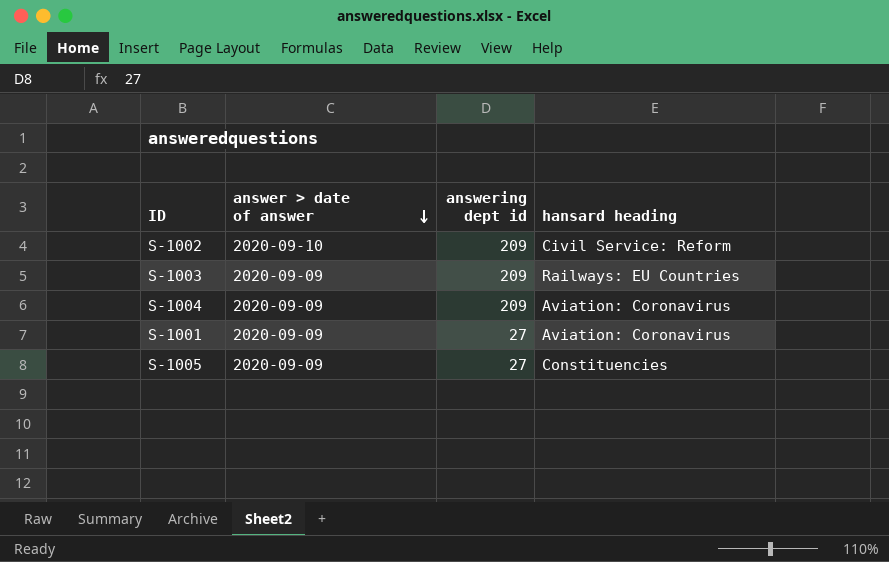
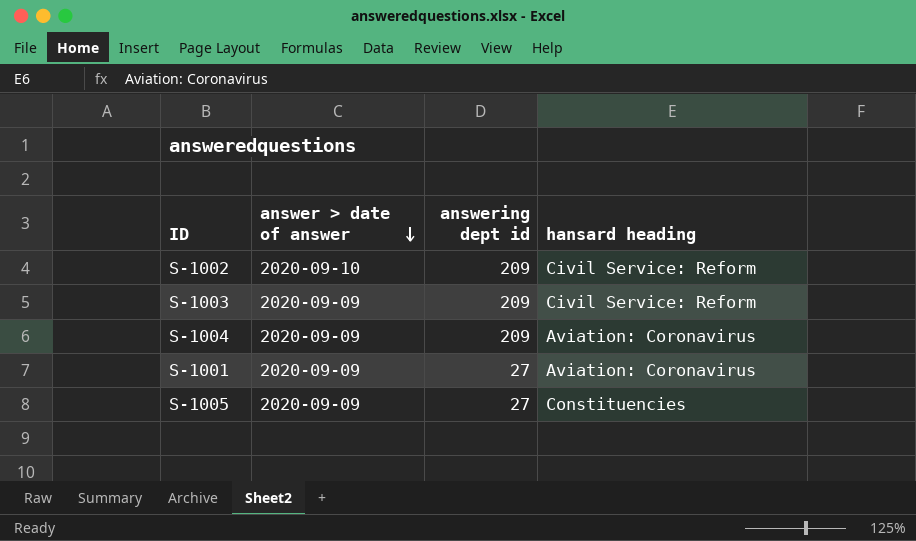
S-1003 | hansard heading: Railways: EU Countries -> Civil Service: Reform

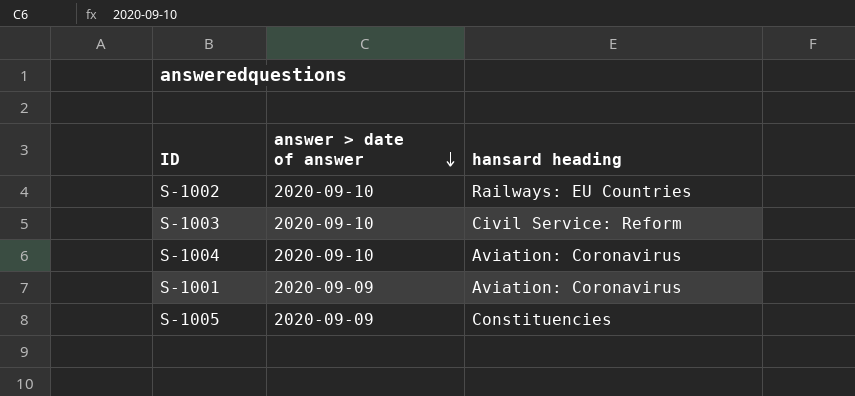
column answering dept id | position: 3 -> none
S-1002 | hansard heading: Civil Service: Reform -> Railways: EU Countries
S-1003 | answer > date of answer: 2020-09-09 -> 2020-09-10
S-1004 | answer > date of answer: 2020-09-09 -> 2020-09-10

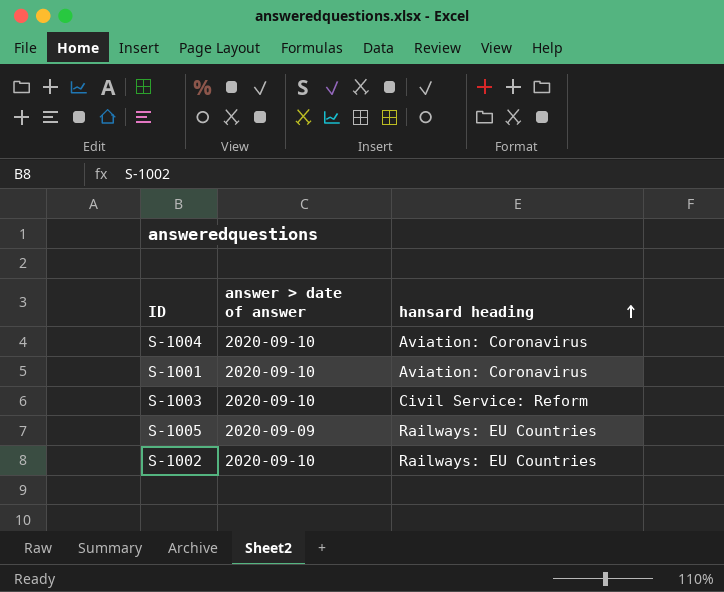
row order: answer > date of answer descending -> hansard heading ascending
S-1001 | answer > date of answer: 2020-09-09 -> 2020-09-10
S-1005 | hansard heading: Constituencies -> Railways: EU Countries

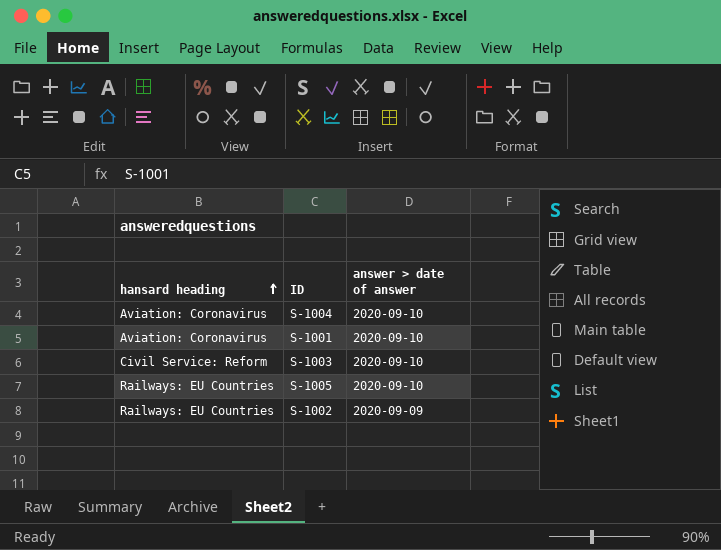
column hansard heading | position: 3 -> 1
S-1005 | answer > date of answer: 2020-09-09 -> 2020-09-10
S-1002 | answer > date of answer: 2020-09-10 -> 2020-09-09

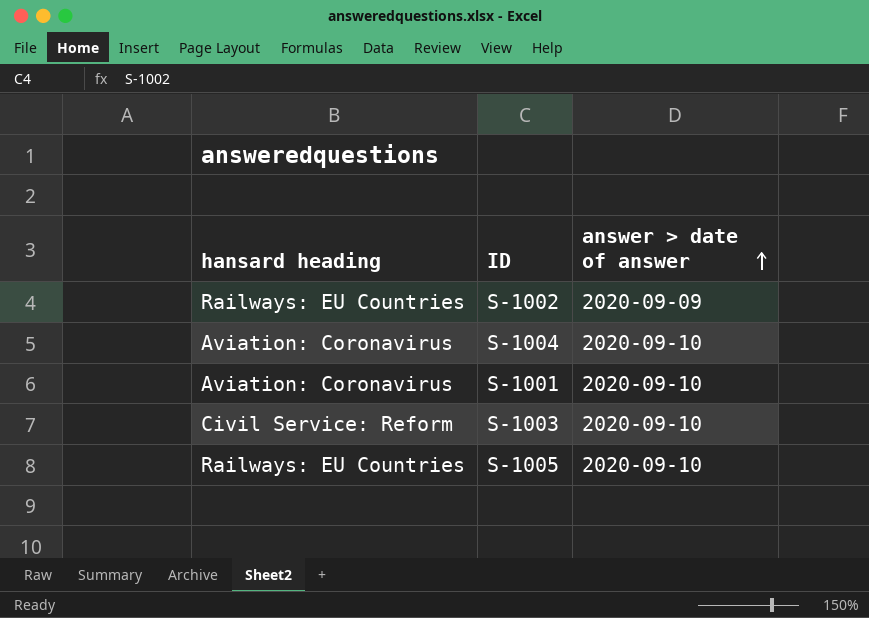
row order: hansard heading ascending -> answer > date of answer ascending

